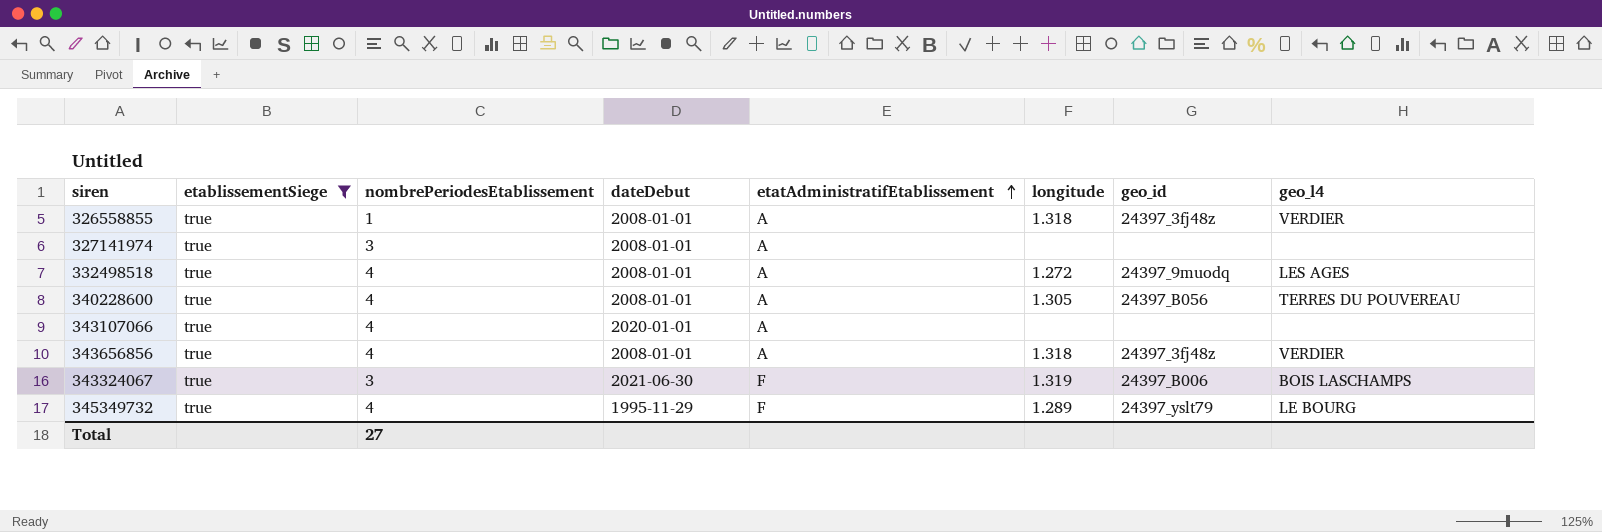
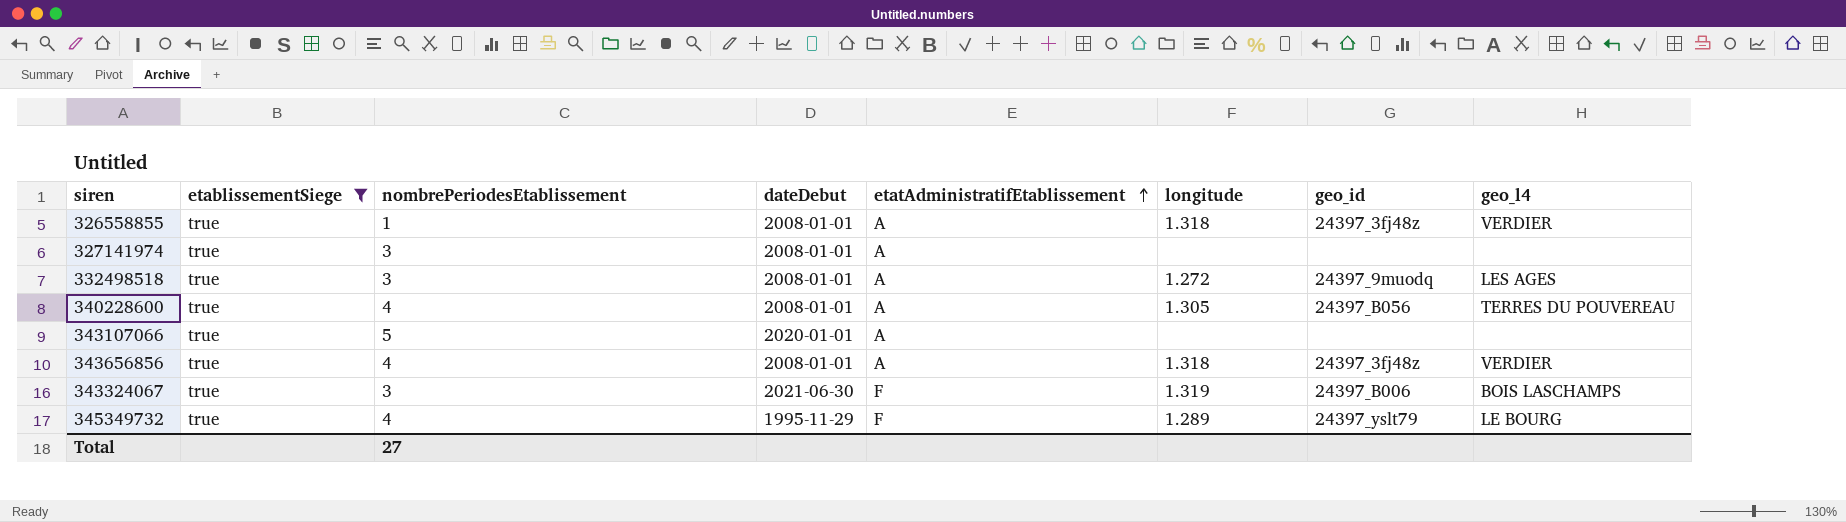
332498518 | nombrePeriodesEtablissement: 4 -> 3
343107066 | nombrePeriodesEtablissement: 4 -> 5

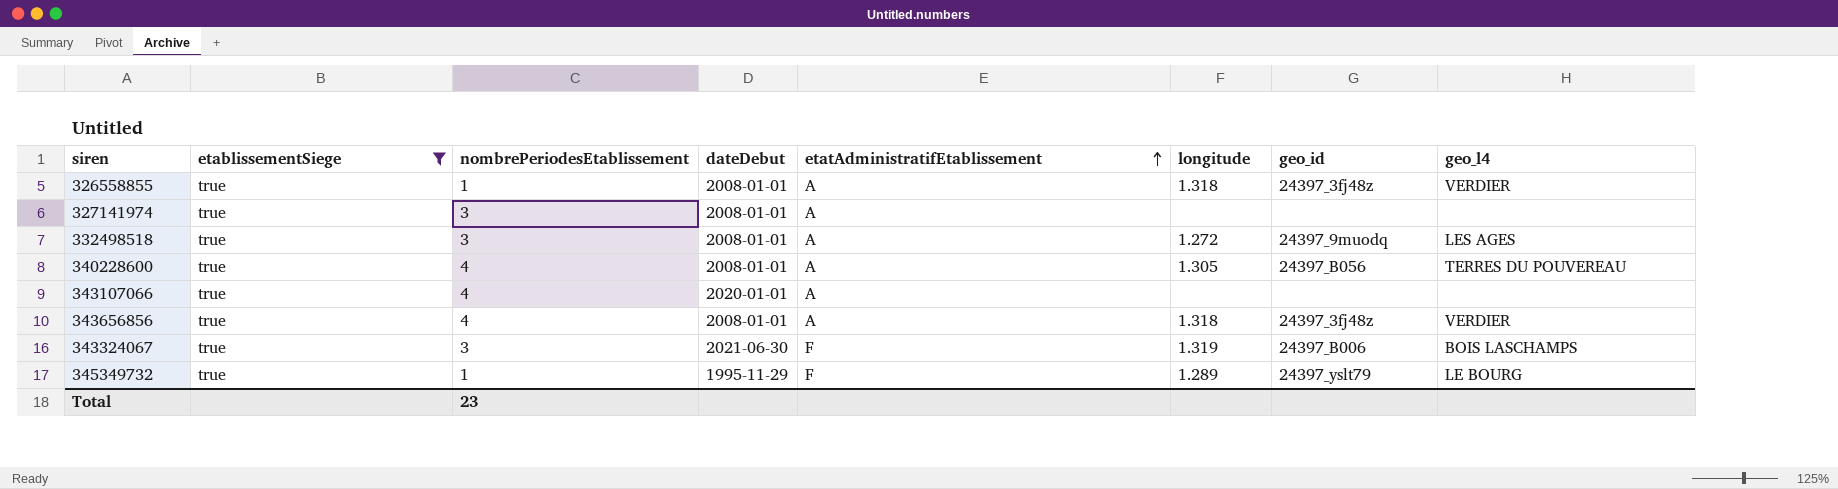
343107066 | nombrePeriodesEtablissement: 5 -> 4
345349732 | nombrePeriodesEtablissement: 4 -> 1
Total | nombrePeriodesEtablissement: 27 -> 23

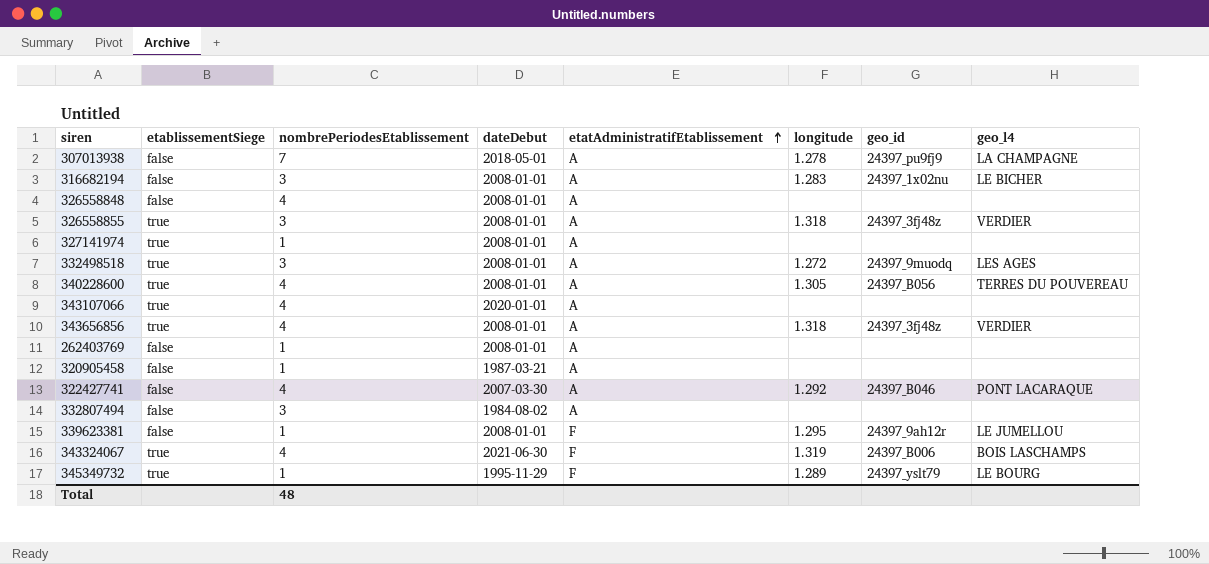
filter: etablissementSiege = true -> none
326558855 | nombrePeriodesEtablissement: 1 -> 3
327141974 | nombrePeriodesEtablissement: 3 -> 1
343324067 | nombrePeriodesEtablissement: 3 -> 4
Total | nombrePeriodesEtablissement: 23 -> 48

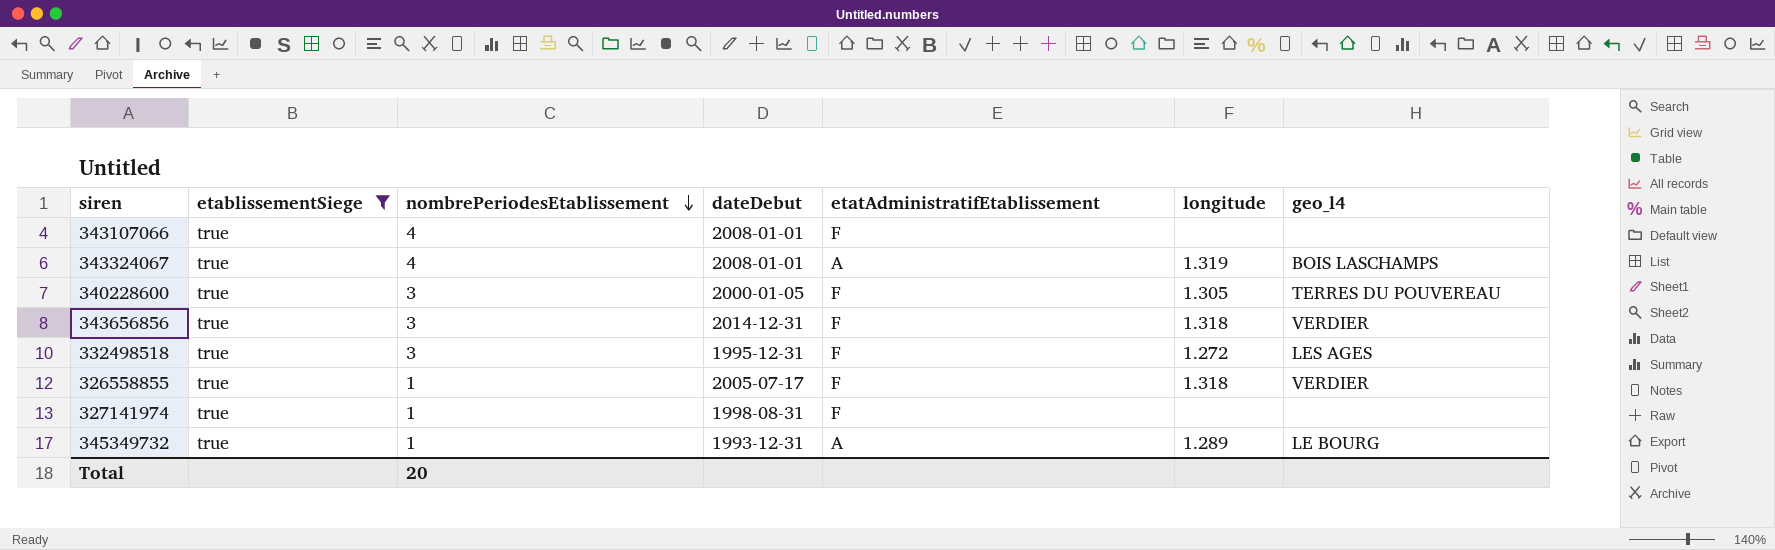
filter: none -> etablissementSiege = true
row order: etatAdministratifEtablissement ascending -> nombrePeriodesEtablissement descending
column geo_id | position: 7 -> none
343107066 | dateDebut: 2020-01-01 -> 2008-01-01
343107066 | etatAdministratifEtablissement: A -> F
343324067 | dateDebut: 2021-06-30 -> 2008-01-01
343324067 | etatAdministratifEtablissement: F -> A
340228600 | nombrePeriodesEtablissement: 4 -> 3
340228600 | dateDebut: 2008-01-01 -> 2000-01-05
340228600 | etatAdministratifEtablissement: A -> F
343656856 | nombrePeriodesEtablissement: 4 -> 3
343656856 | dateDebut: 2008-01-01 -> 2014-12-31
343656856 | etatAdministratifEtablissement: A -> F
332498518 | dateDebut: 2008-01-01 -> 1995-12-31
332498518 | etatAdministratifEtablissement: A -> F
326558855 | nombrePeriodesEtablissement: 3 -> 1
326558855 | dateDebut: 2008-01-01 -> 2005-07-17
326558855 | etatAdministratifEtablissement: A -> F
327141974 | dateDebut: 2008-01-01 -> 1998-08-31
327141974 | etatAdministratifEtablissement: A -> F
345349732 | dateDebut: 1995-11-29 -> 1993-12-31
345349732 | etatAdministratifEtablissement: F -> A
Total | nombrePeriodesEtablissement: 48 -> 20

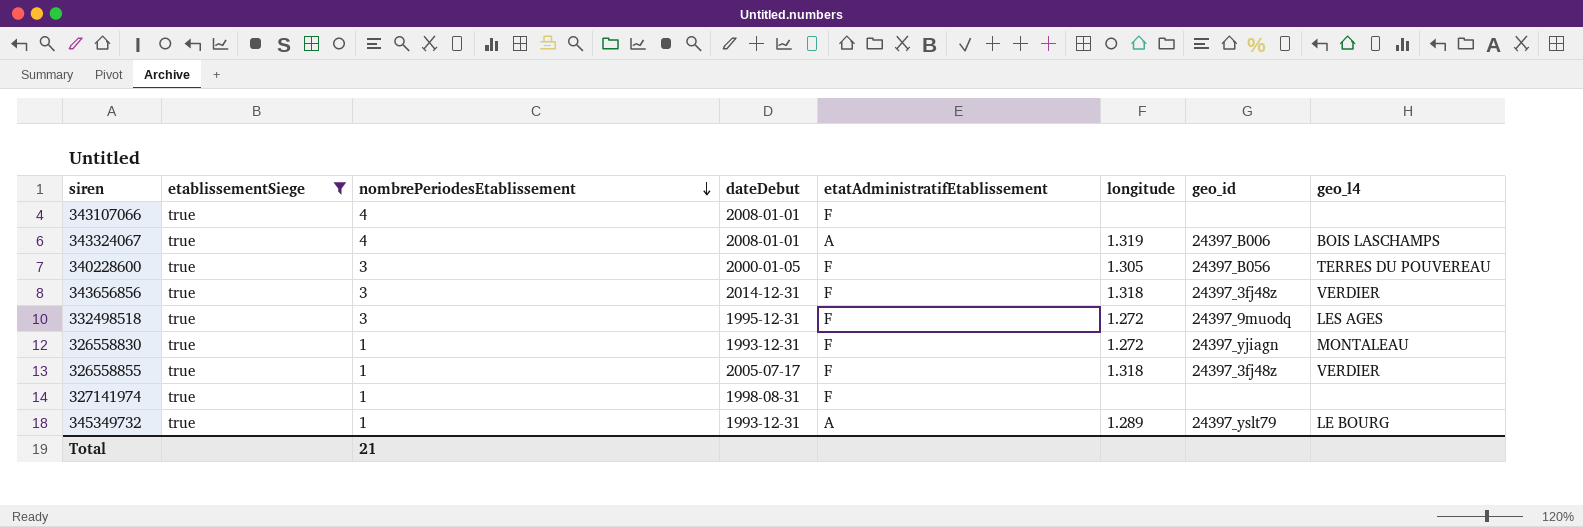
column geo_id | position: none -> 7
row 326558830: none -> true | 1 | 1993-12-31 | F | 1.272 | 24397_yjiagn | MONTALEAU
Total | nombrePeriodesEtablissement: 20 -> 21

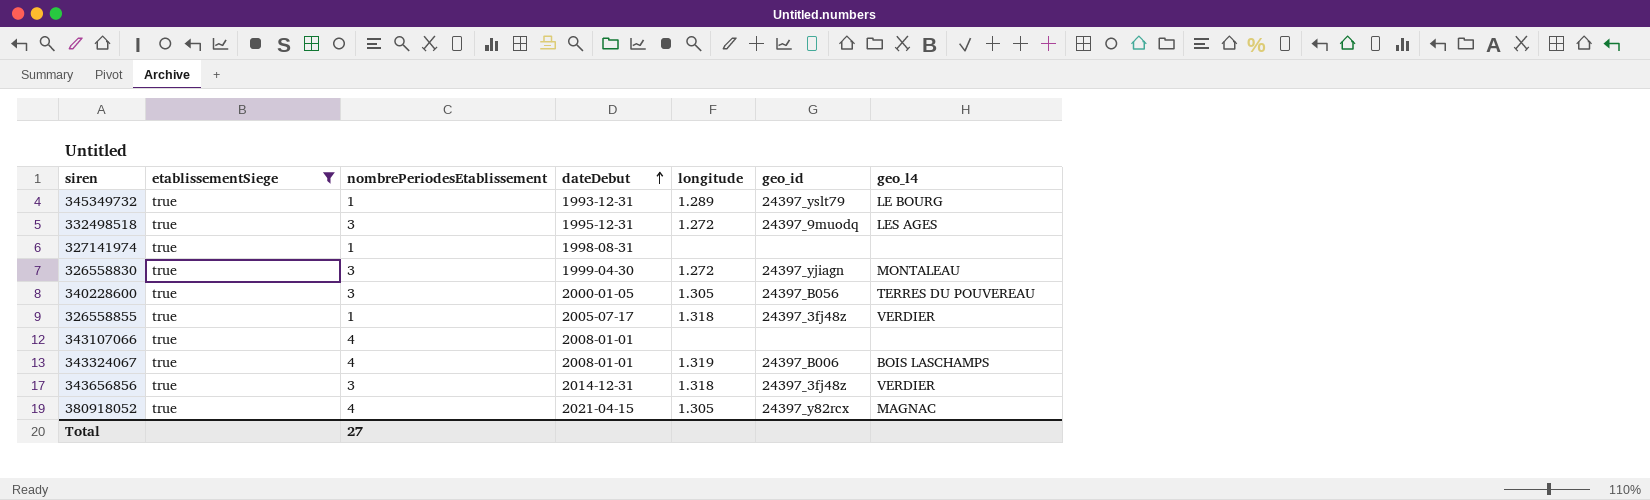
row order: nombrePeriodesEtablissement descending -> dateDebut ascending
column etatAdministratifEtablissement | position: 5 -> none
326558830 | nombrePeriodesEtablissement: 1 -> 3
326558830 | dateDebut: 1993-12-31 -> 1999-04-30
row 380918052: none -> true | 4 | 2021-04-15 | 1.305 | 24397_y82rcx | MAGNAC
Total | nombrePeriodesEtablissement: 21 -> 27

